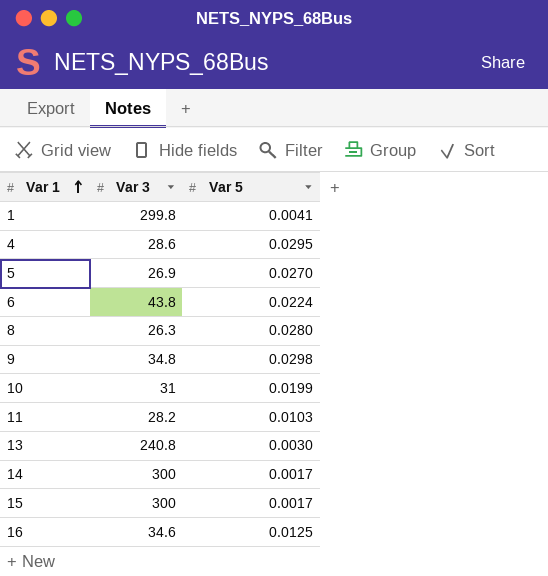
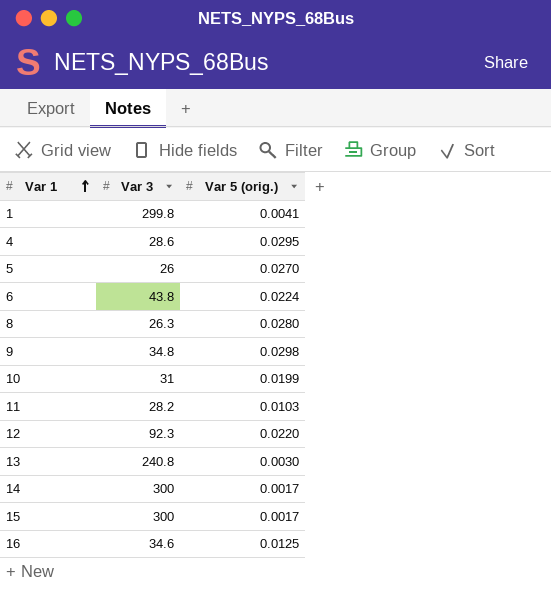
column name: Var 5 -> Var 5 (orig.)
5 | Var 3: 26.9 -> 26
row 12: none -> 92.3 | 0.0220

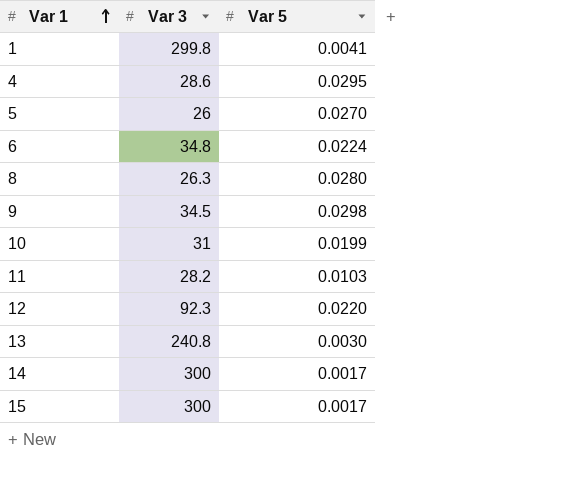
column name: Var 5 (orig.) -> Var 5
row 16: 34.6 | 0.0125 -> none
6 | Var 3: 43.8 -> 34.8
9 | Var 3: 34.8 -> 34.5

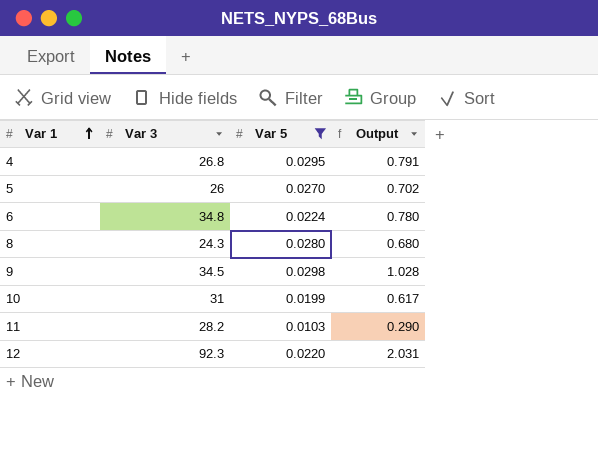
filter: none -> Var 5 >= 0.0103
column Output | formula: none -> [Var 3] * [Var 5]
4 | Var 3: 28.6 -> 26.8
8 | Var 3: 26.3 -> 24.3

